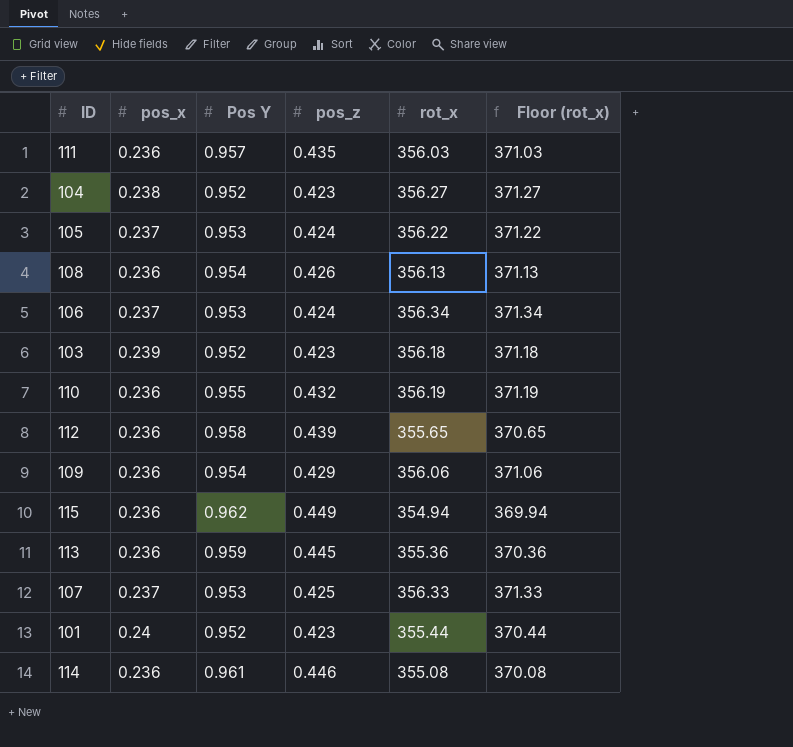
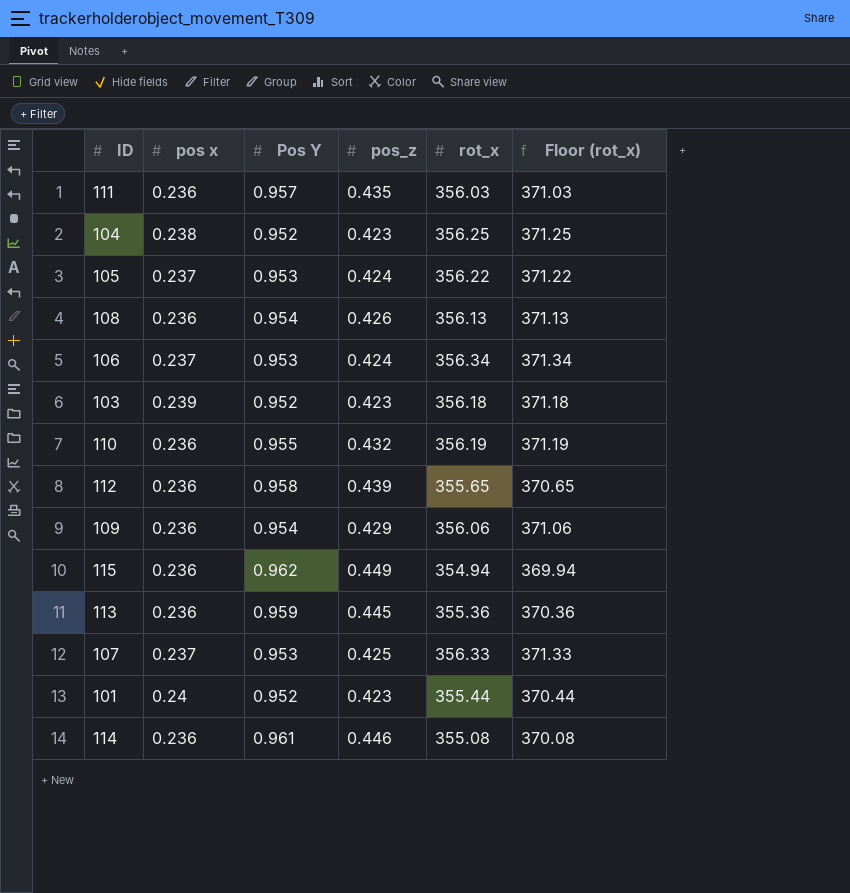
column name: pos_x -> pos x
104 | rot_x: 356.27 -> 356.25
104 | Floor (rot_x): 371.27 -> 371.25

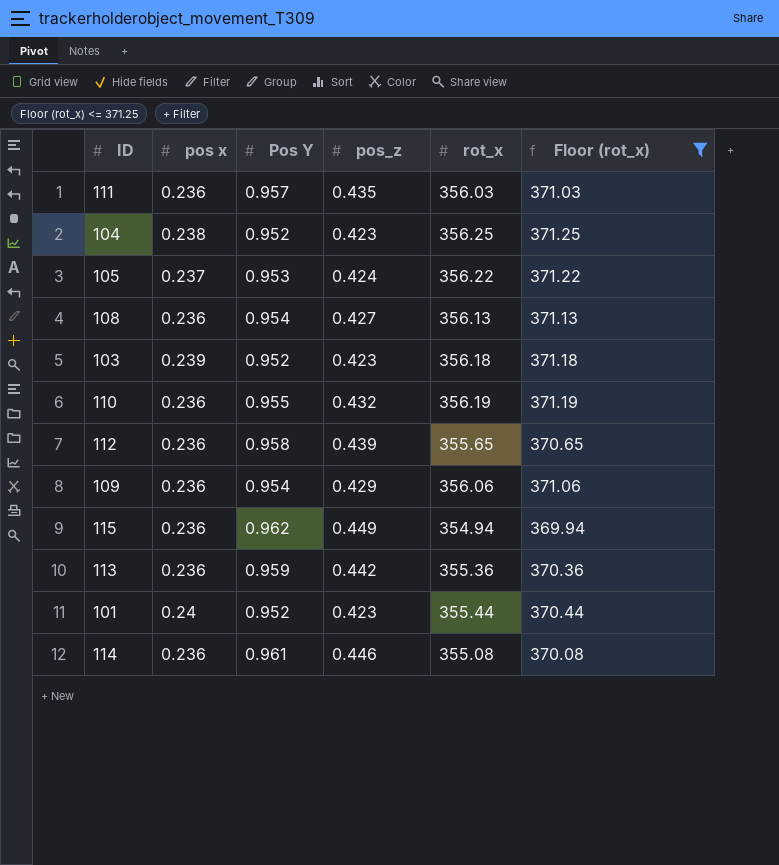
filter: none -> Floor (rot_x) <= 371.25
108 | pos_z: 0.426 -> 0.427
113 | pos_z: 0.445 -> 0.442

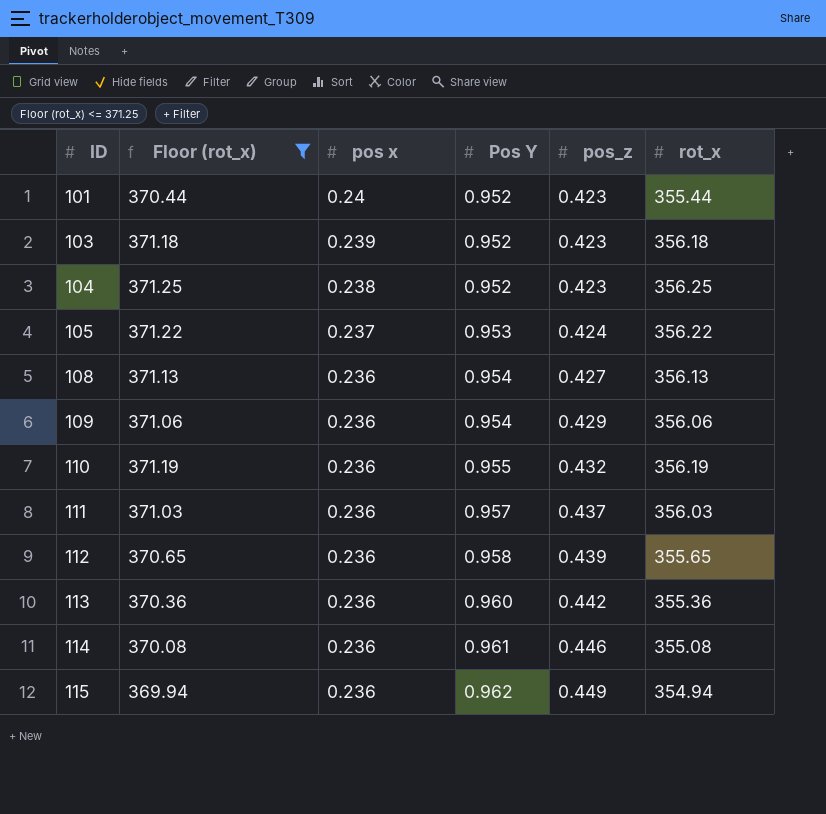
row order: none -> ID ascending
column Floor (rot_x) | position: 6 -> 2
111 | pos_z: 0.435 -> 0.437
113 | Pos Y: 0.959 -> 0.960

